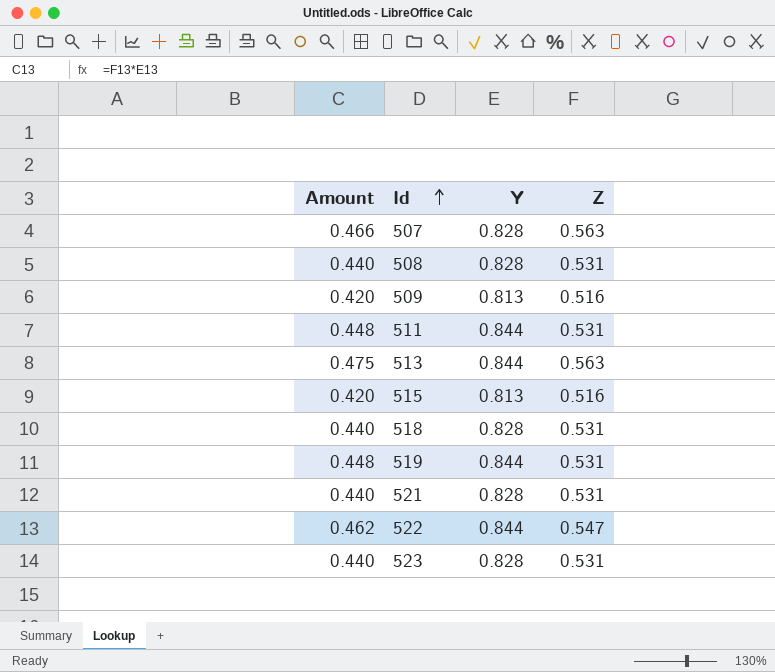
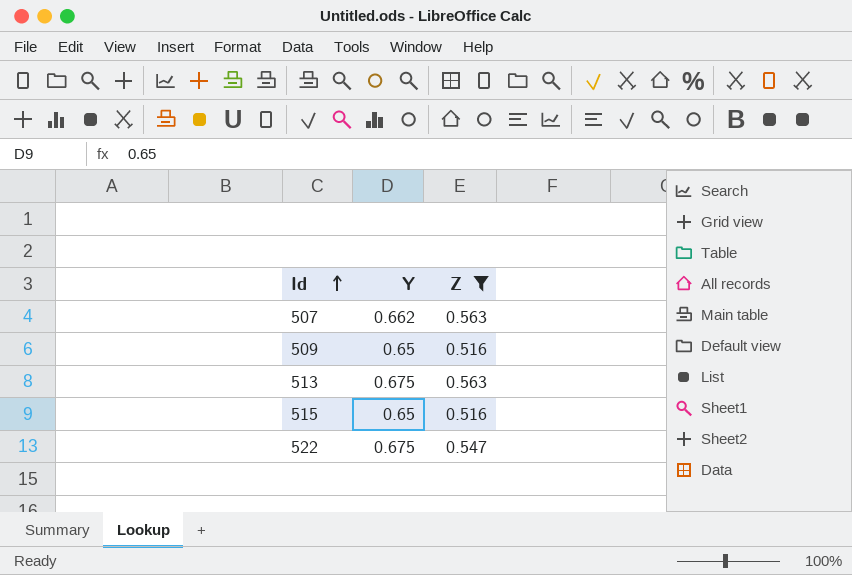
filter: none -> Z != 0.531
column Amount | formula: [Y] * [Z] -> none
507 | Y: 0.828 -> 0.662
509 | Y: 0.813 -> 0.65
513 | Y: 0.844 -> 0.675
515 | Y: 0.813 -> 0.65
522 | Y: 0.844 -> 0.675

